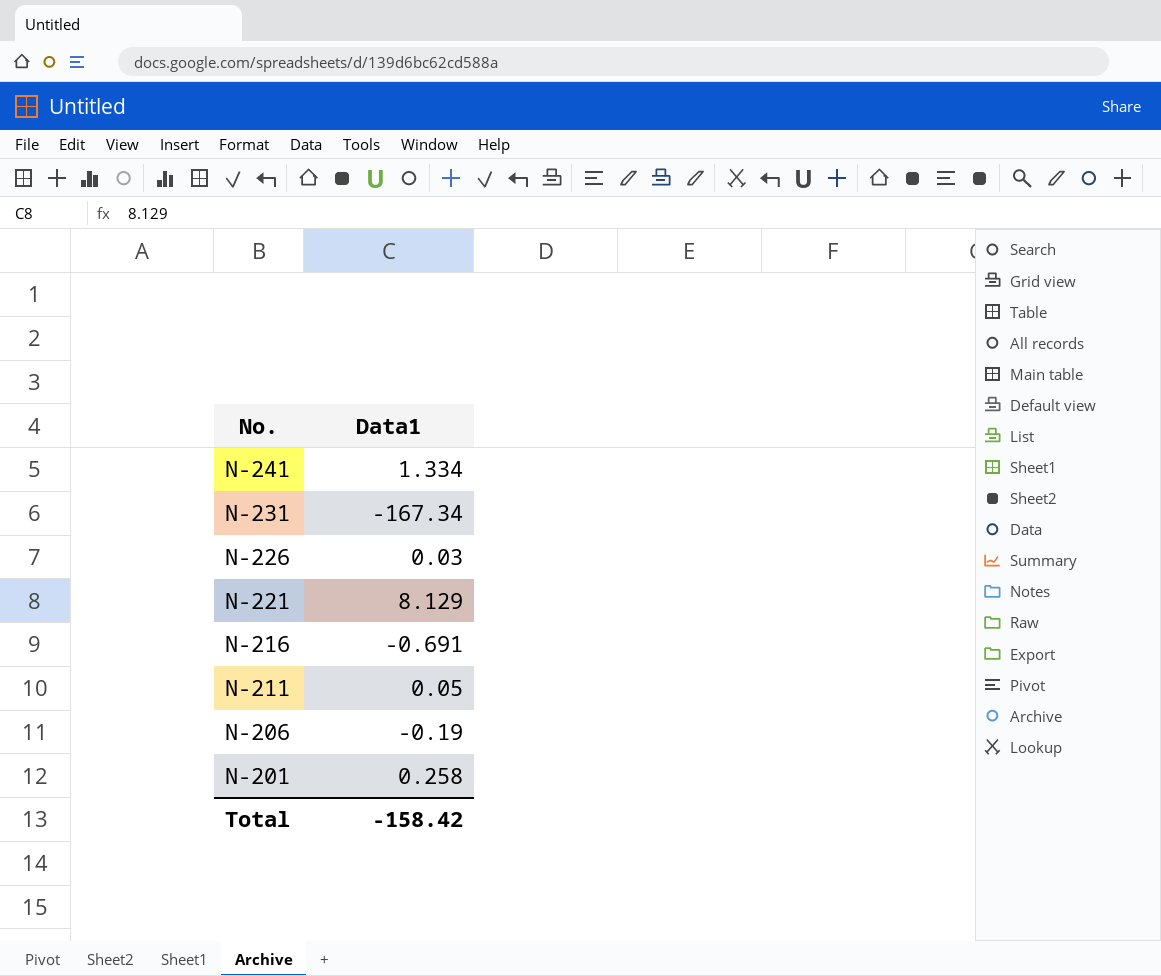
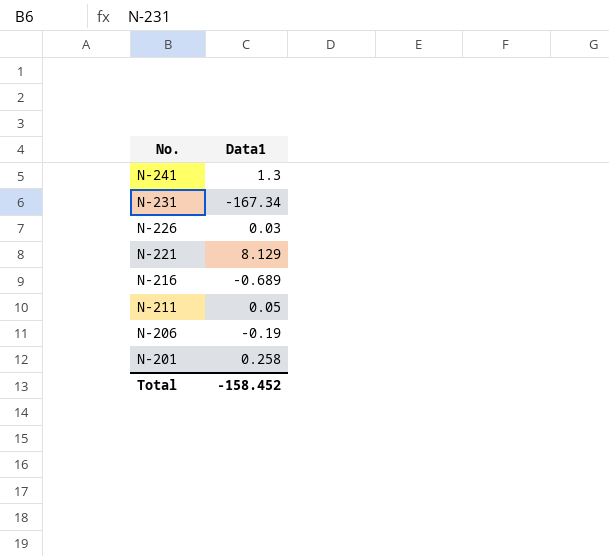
N-241 | Data1: 1.334 -> 1.3
N-216 | Data1: -0.691 -> -0.689
Total | Data1: -158.42 -> -158.452

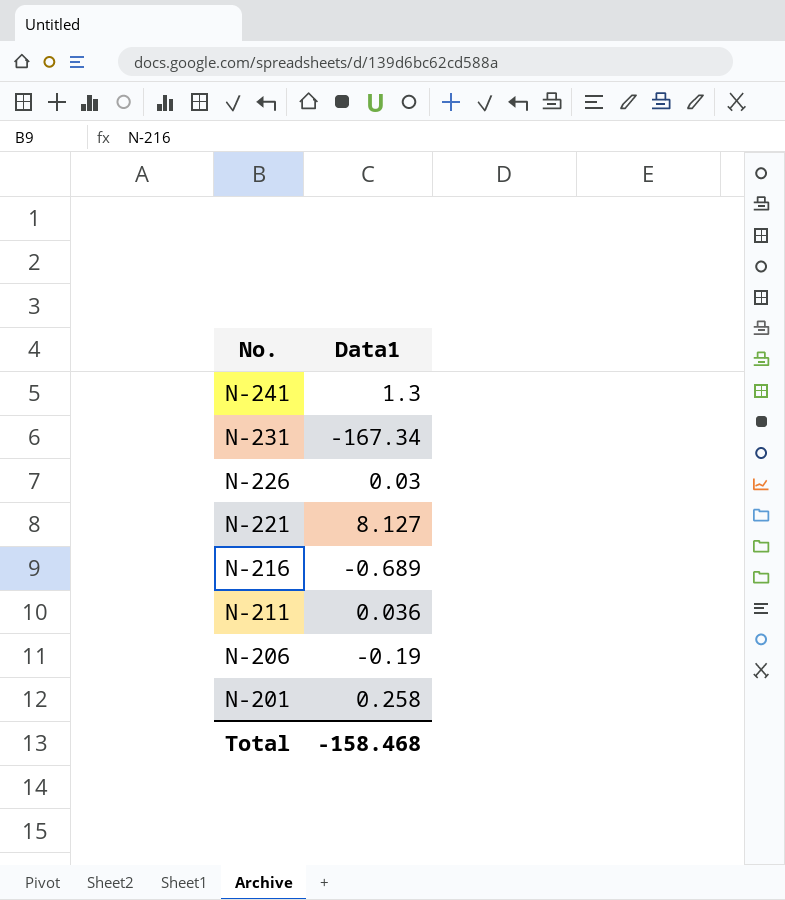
N-221 | Data1: 8.129 -> 8.127
N-211 | Data1: 0.05 -> 0.036
Total | Data1: -158.452 -> -158.468

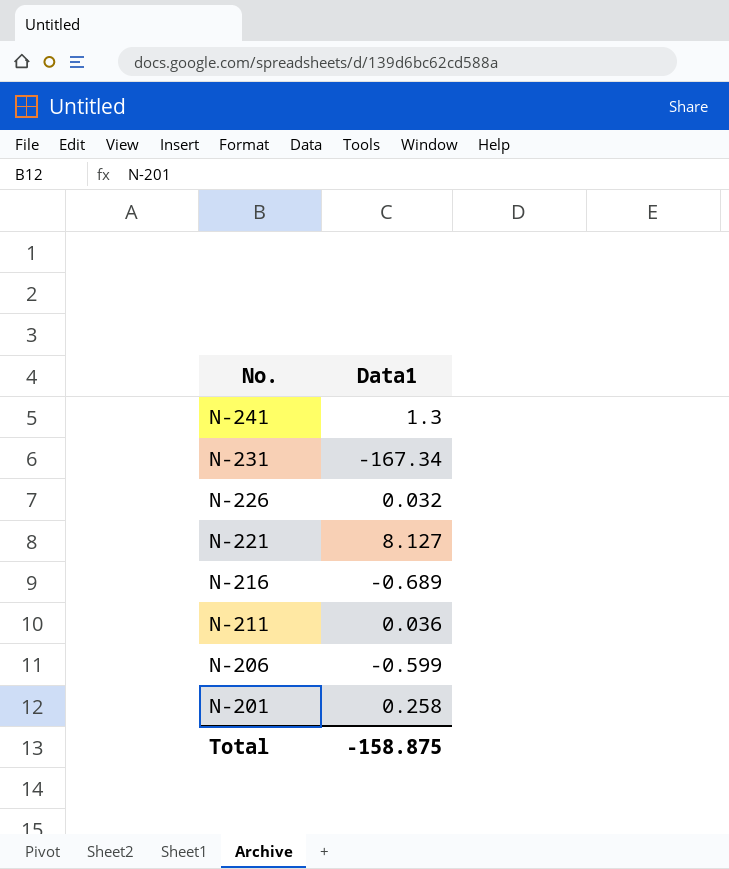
N-226 | Data1: 0.03 -> 0.032
N-206 | Data1: -0.19 -> -0.599
Total | Data1: -158.468 -> -158.875

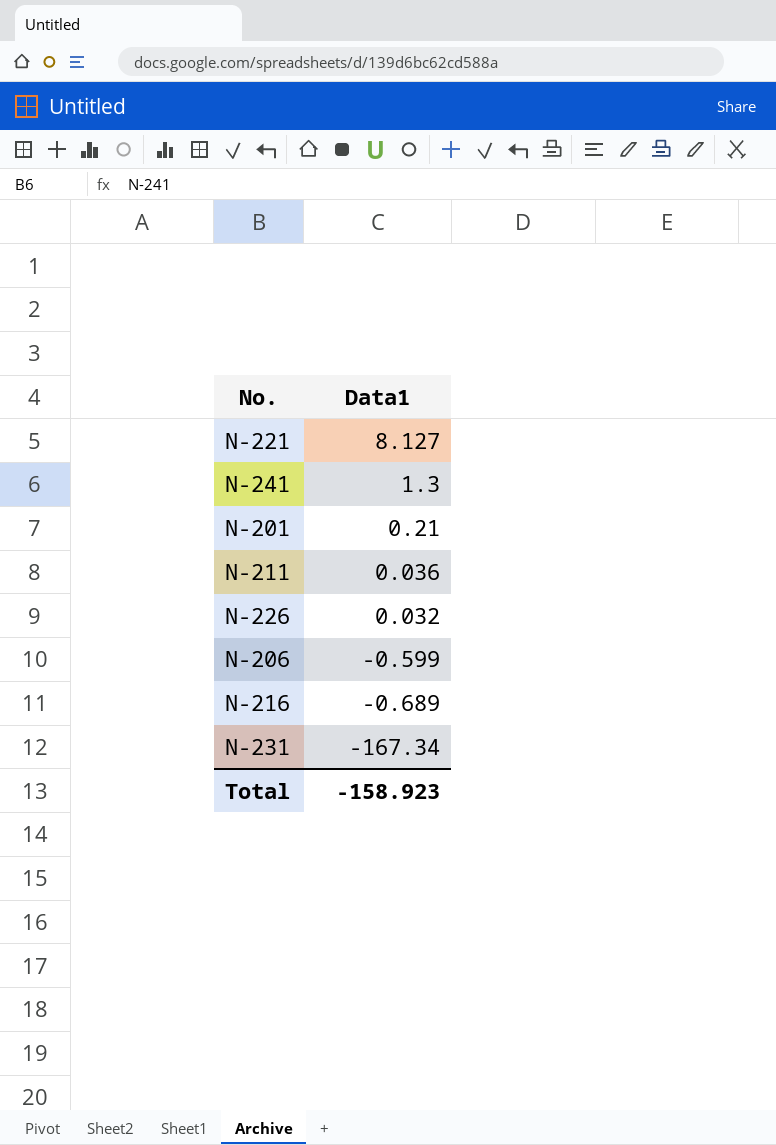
row order: No. descending -> Data1 descending
N-201 | Data1: 0.258 -> 0.21
Total | Data1: -158.875 -> -158.923

